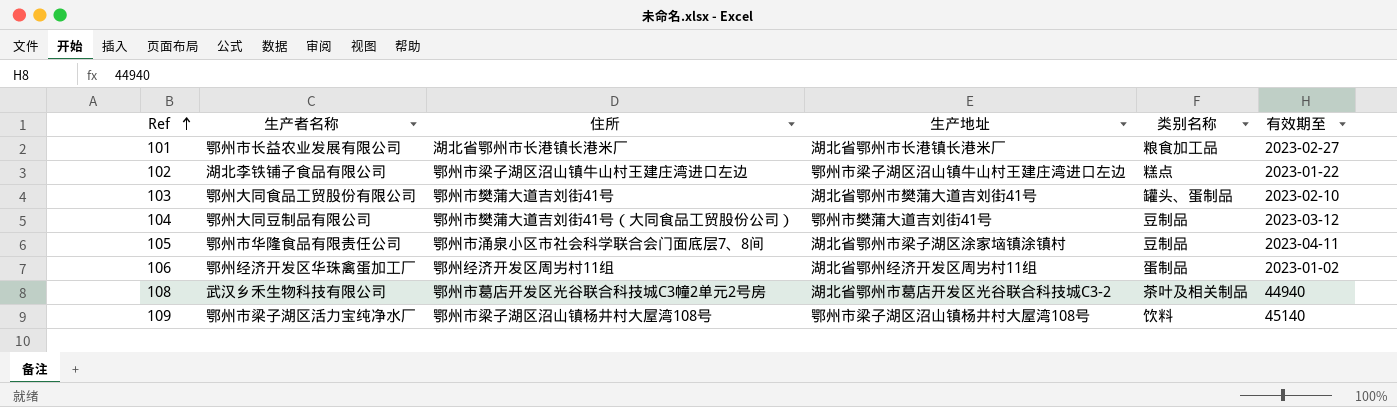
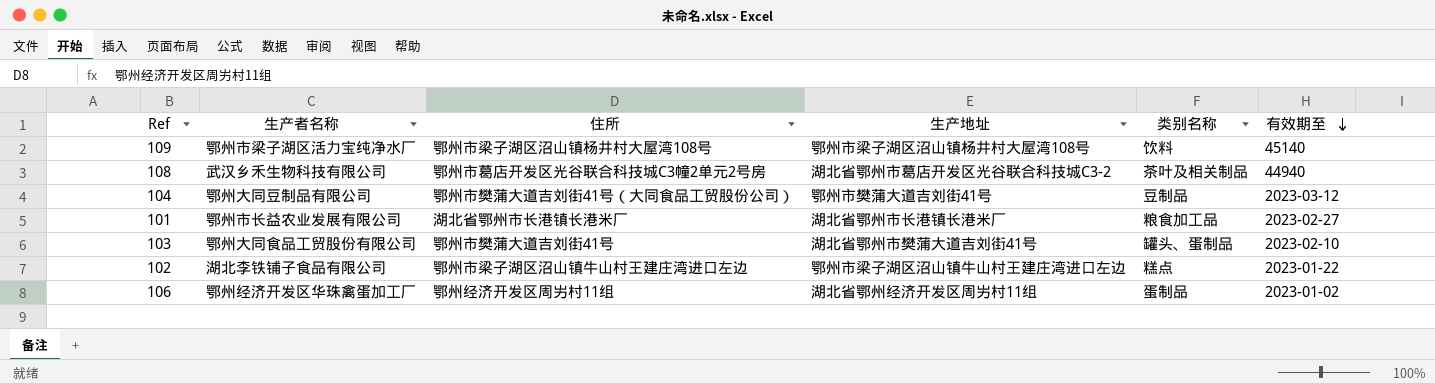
row order: Ref ascending -> 有效期至 descending
row 105: 鄂州市华隆食品有限责任公司 | 鄂州市涌泉小区市社会科学联合会门面底层7、8间 | 湖北省鄂州市梁子湖区涂家垴镇涂镇村 | 豆制品 | 2023-04-11 -> none

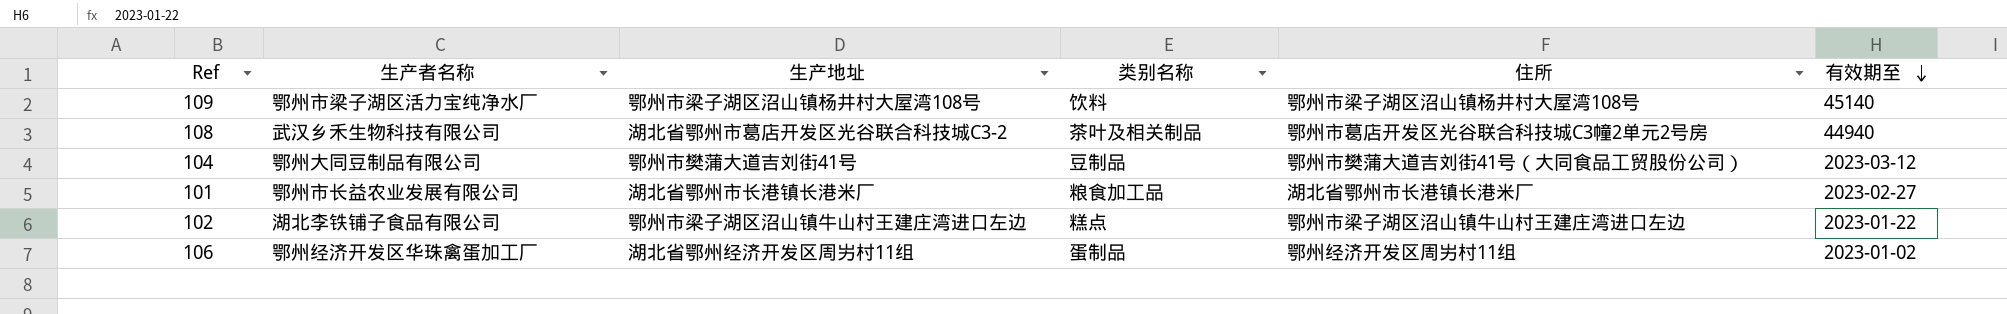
column 住所 | position: 3 -> 5
row 103: 鄂州大同食品工贸股份有限公司 | 鄂州市樊蒲大道吉刘街41号 | 湖北省鄂州市樊蒲大道吉刘街41号 | 罐头、蛋制品 | 2023-02-10 -> none

